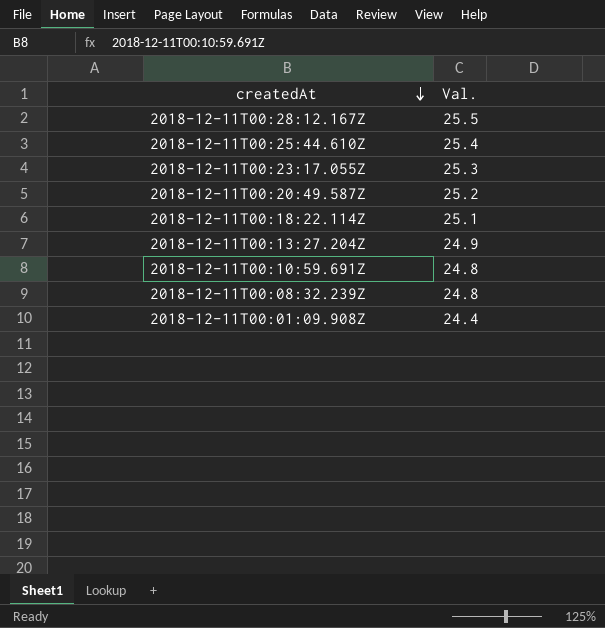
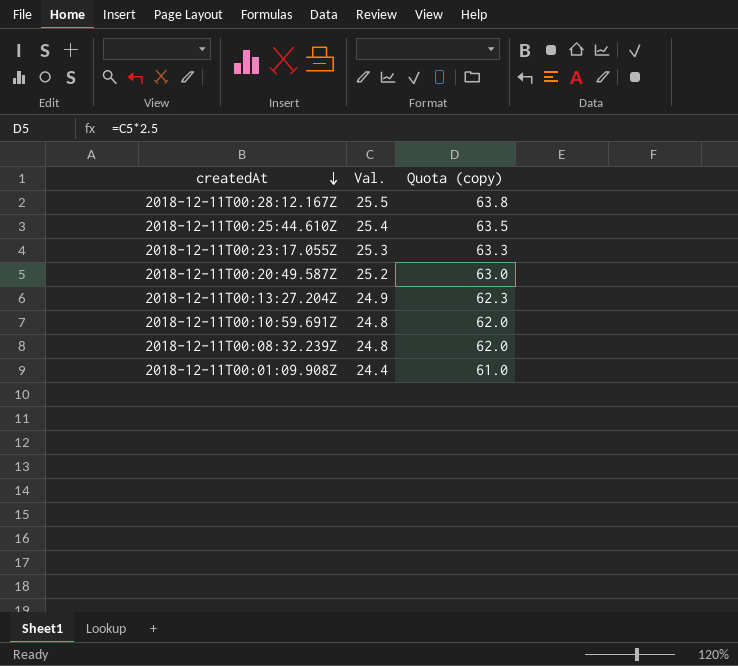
column Quota (copy) | formula: none -> [Val.] * 2.5
row 2018-12-11T00:18:22.114Z: 25.1 -> none

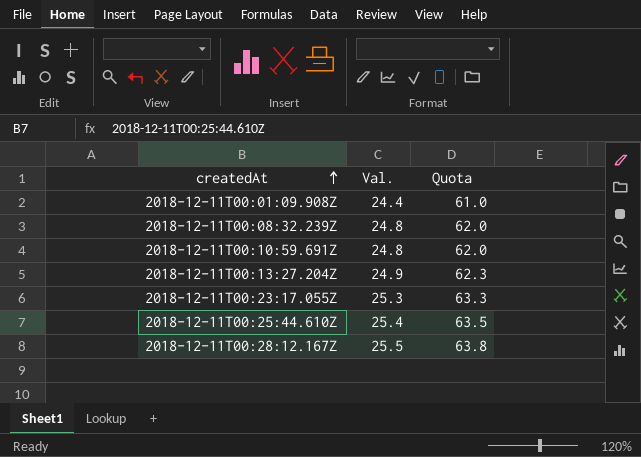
row order: createdAt descending -> createdAt ascending
column name: Quota (copy) -> Quota
row 2018-12-11T00:20:49.587Z: 25.2 | 63.0 -> none

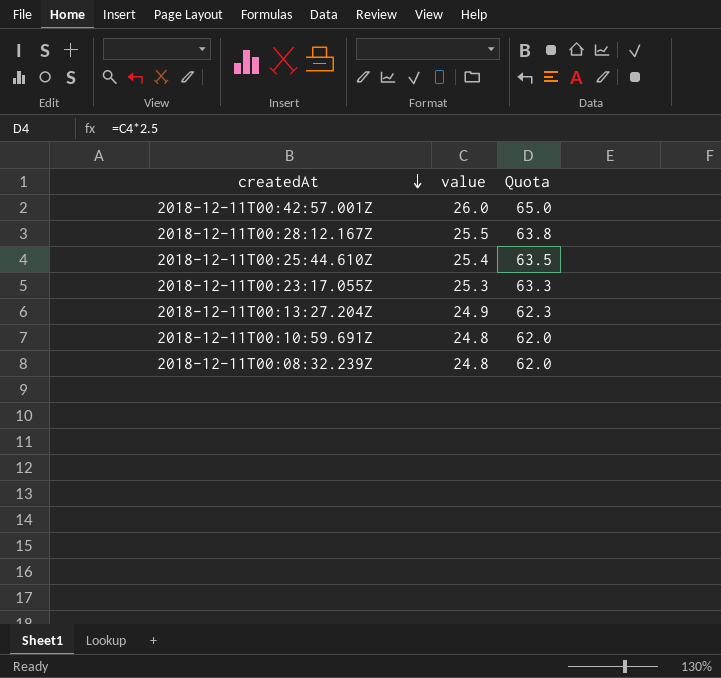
row order: createdAt ascending -> createdAt descending
column name: Val. -> value
row 2018-12-11T00:01:09.908Z: 24.4 | 61.0 -> none
row 2018-12-11T00:42:57.001Z: none -> 26.0 | 65.0

